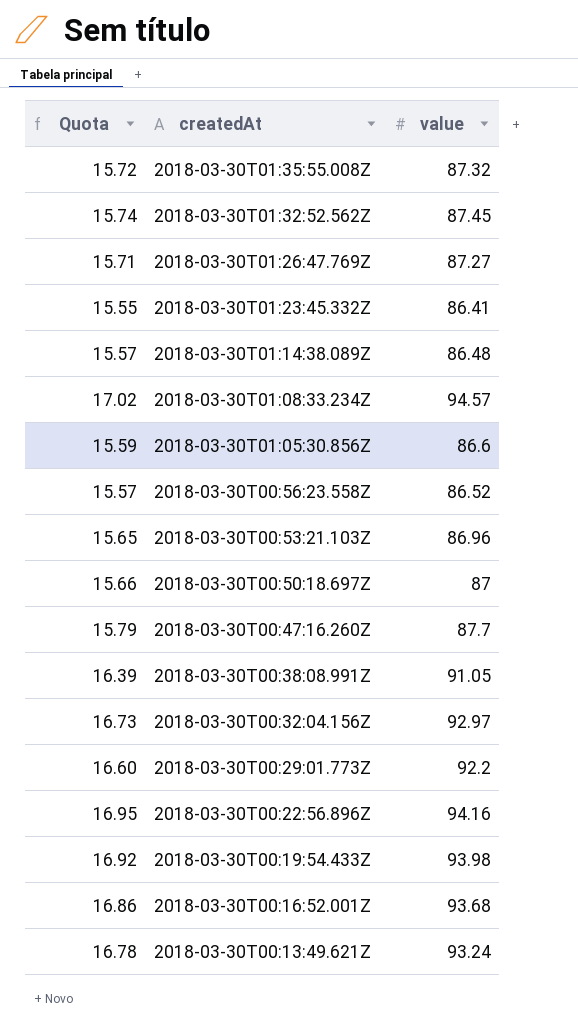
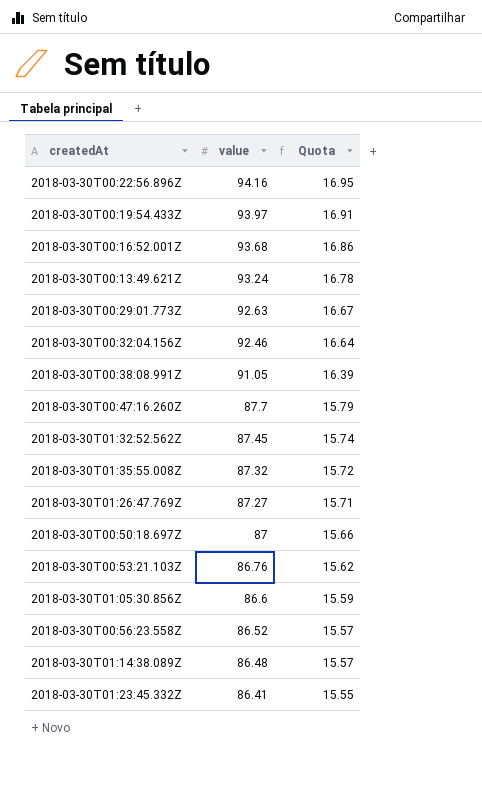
row order: createdAt descending -> value descending
column Quota | position: 1 -> 3
row 2018-03-30T01:08:33.234Z: 17.02 | 94.57 -> none
2018-03-30T00:19:54.433Z | value: 93.98 -> 93.97
2018-03-30T00:19:54.433Z | Quota: 16.92 -> 16.91
2018-03-30T00:29:01.773Z | value: 92.2 -> 92.63
2018-03-30T00:29:01.773Z | Quota: 16.60 -> 16.67
2018-03-30T00:32:04.156Z | value: 92.97 -> 92.46
2018-03-30T00:32:04.156Z | Quota: 16.73 -> 16.64
2018-03-30T00:53:21.103Z | value: 86.96 -> 86.76
2018-03-30T00:53:21.103Z | Quota: 15.65 -> 15.62

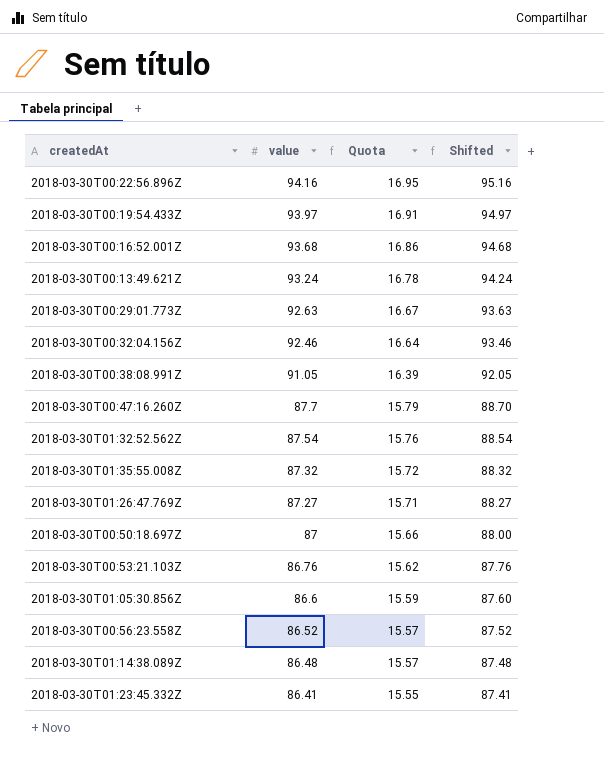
column Shifted | formula: none -> [value] + 1
2018-03-30T01:32:52.562Z | value: 87.45 -> 87.54
2018-03-30T01:32:52.562Z | Quota: 15.74 -> 15.76

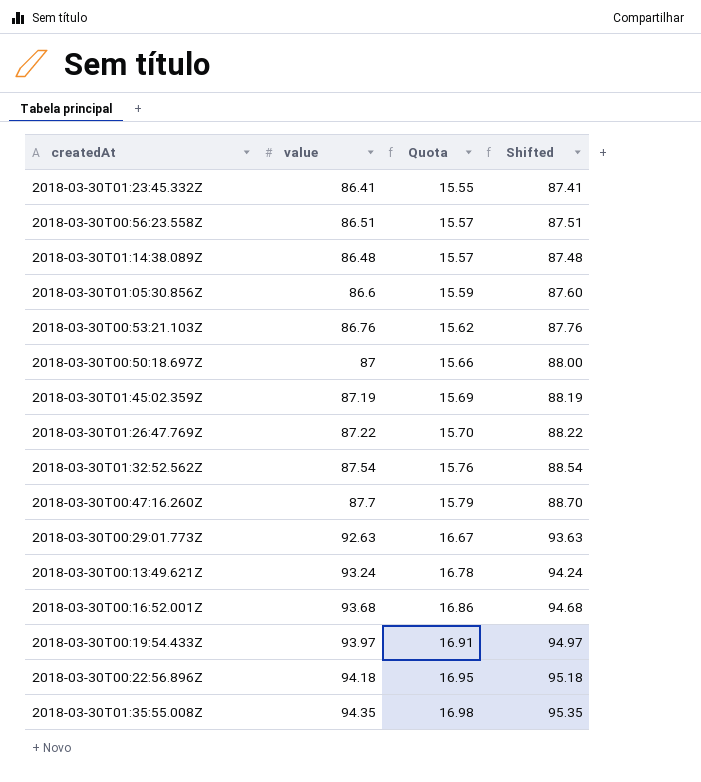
row order: value descending -> Quota ascending
row 2018-03-30T00:32:04.156Z: 92.46 | 16.64 | 93.46 -> none
row 2018-03-30T00:38:08.991Z: 91.05 | 16.39 | 92.05 -> none
2018-03-30T00:56:23.558Z | value: 86.52 -> 86.51
2018-03-30T00:56:23.558Z | Shifted: 87.52 -> 87.51
row 2018-03-30T01:45:02.359Z: none -> 87.19 | 15.69 | 88.19
2018-03-30T01:26:47.769Z | value: 87.27 -> 87.22
2018-03-30T01:26:47.769Z | Quota: 15.71 -> 15.70
2018-03-30T01:26:47.769Z | Shifted: 88.27 -> 88.22
2018-03-30T00:22:56.896Z | value: 94.16 -> 94.18
2018-03-30T00:22:56.896Z | Shifted: 95.16 -> 95.18
2018-03-30T01:35:55.008Z | value: 87.32 -> 94.35
2018-03-30T01:35:55.008Z | Quota: 15.72 -> 16.98
2018-03-30T01:35:55.008Z | Shifted: 88.32 -> 95.35

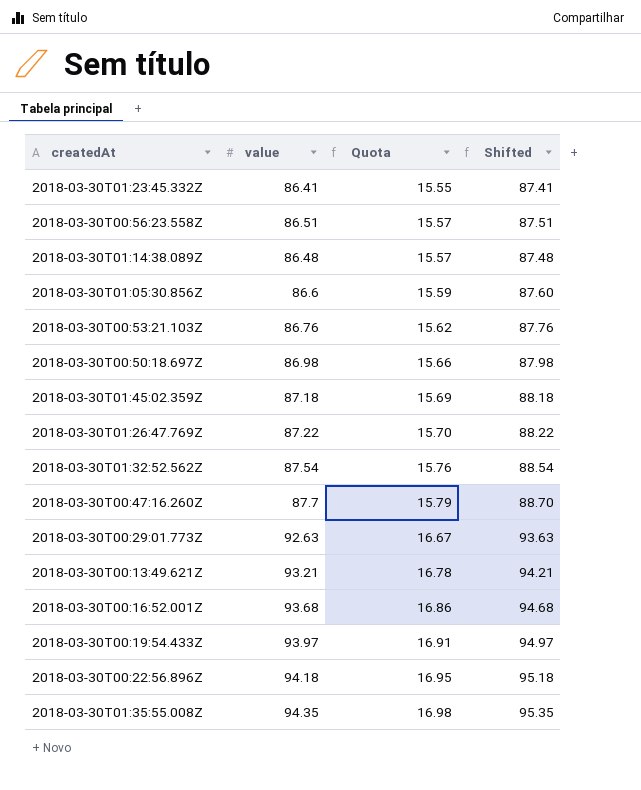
2018-03-30T00:50:18.697Z | value: 87 -> 86.98
2018-03-30T00:50:18.697Z | Shifted: 88.00 -> 87.98
2018-03-30T01:45:02.359Z | value: 87.19 -> 87.18
2018-03-30T01:45:02.359Z | Shifted: 88.19 -> 88.18
2018-03-30T00:13:49.621Z | value: 93.24 -> 93.21
2018-03-30T00:13:49.621Z | Shifted: 94.24 -> 94.21

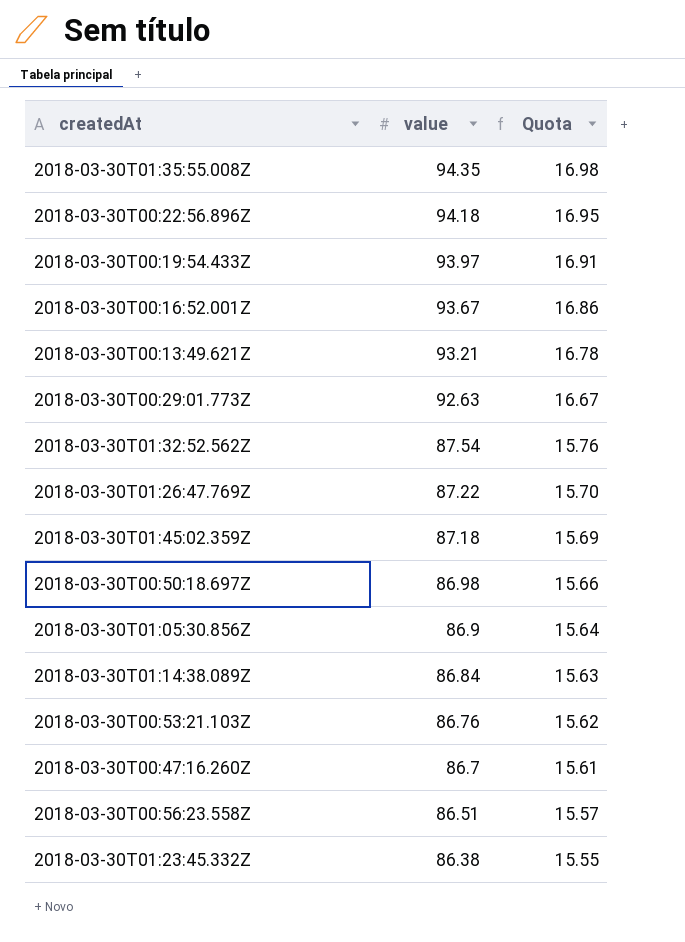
row order: Quota ascending -> value descending
column Shifted | formula: [value] + 1 -> none
2018-03-30T00:16:52.001Z | value: 93.68 -> 93.67
2018-03-30T01:05:30.856Z | value: 86.6 -> 86.9
2018-03-30T01:05:30.856Z | Quota: 15.59 -> 15.64
2018-03-30T01:14:38.089Z | value: 86.48 -> 86.84
2018-03-30T01:14:38.089Z | Quota: 15.57 -> 15.63
2018-03-30T00:47:16.260Z | value: 87.7 -> 86.7
2018-03-30T00:47:16.260Z | Quota: 15.79 -> 15.61
2018-03-30T01:23:45.332Z | value: 86.41 -> 86.38

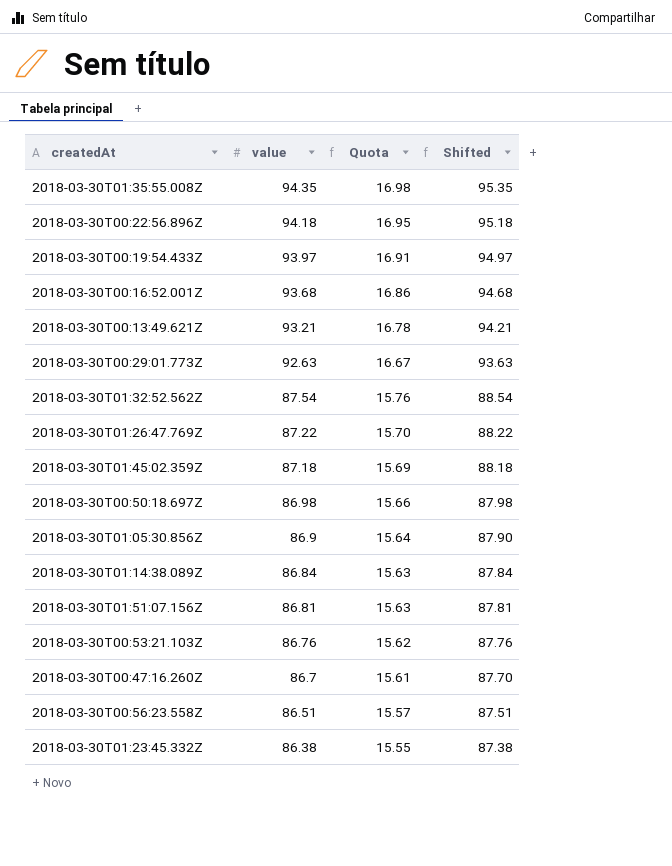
column Shifted | formula: none -> [value] + 1
2018-03-30T00:16:52.001Z | value: 93.67 -> 93.68
row 2018-03-30T01:51:07.156Z: none -> 86.81 | 15.63 | 87.81

